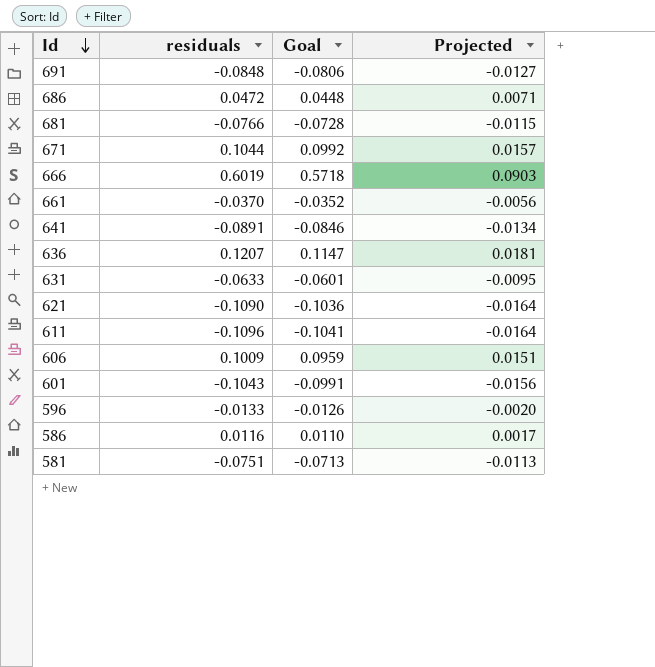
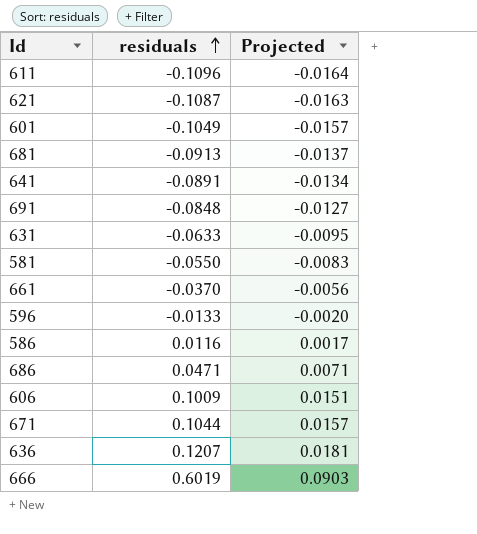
row order: Id descending -> residuals ascending
column Goal | formula: [residuals] * 0.95 -> none
621 | residuals: -0.1090 -> -0.1087
621 | Projected: -0.0164 -> -0.0163
601 | residuals: -0.1043 -> -0.1049
601 | Projected: -0.0156 -> -0.0157
681 | residuals: -0.0766 -> -0.0913
681 | Projected: -0.0115 -> -0.0137
581 | residuals: -0.0751 -> -0.0550
581 | Projected: -0.0113 -> -0.0083
686 | residuals: 0.0472 -> 0.0471

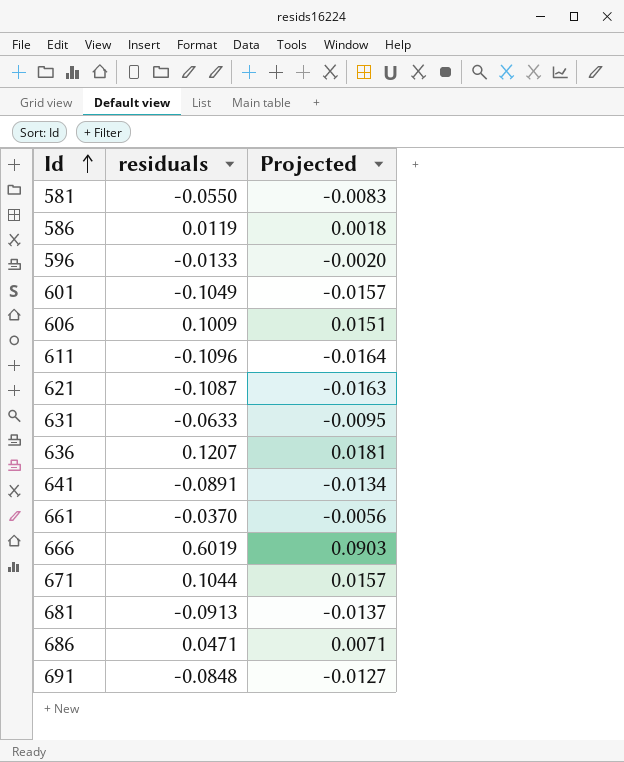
row order: residuals ascending -> Id ascending
586 | residuals: 0.0116 -> 0.0119
586 | Projected: 0.0017 -> 0.0018

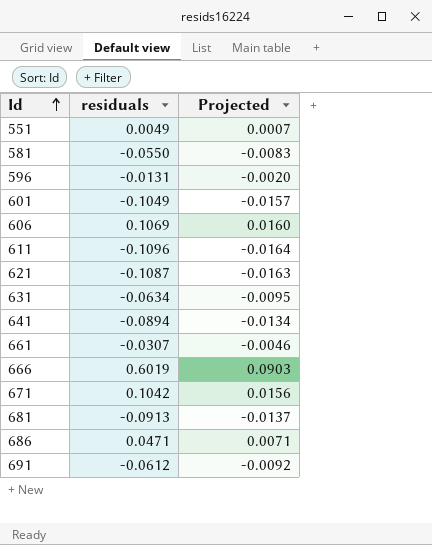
row 586: 0.0119 | 0.0018 -> none
row 636: 0.1207 | 0.0181 -> none
row 551: none -> 0.0049 | 0.0007
596 | residuals: -0.0133 -> -0.0131
606 | residuals: 0.1009 -> 0.1069
606 | Projected: 0.0151 -> 0.0160
631 | residuals: -0.0633 -> -0.0634
641 | residuals: -0.0891 -> -0.0894
661 | residuals: -0.0370 -> -0.0307
661 | Projected: -0.0056 -> -0.0046
671 | residuals: 0.1044 -> 0.1042
671 | Projected: 0.0157 -> 0.0156
691 | residuals: -0.0848 -> -0.0612
691 | Projected: -0.0127 -> -0.0092

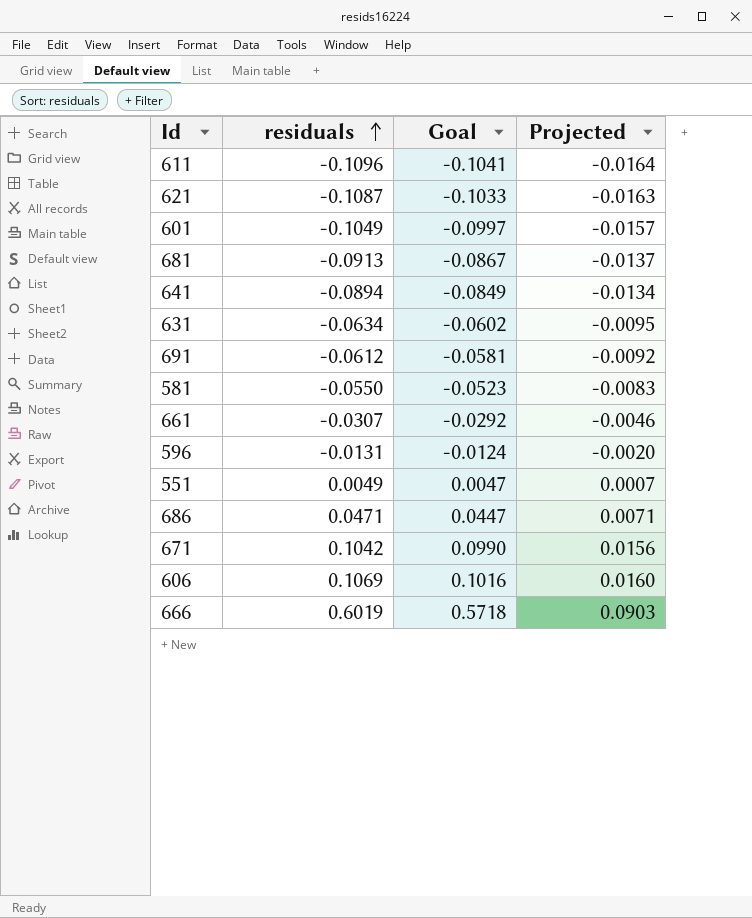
row order: Id ascending -> residuals ascending
column Goal | formula: none -> [residuals] * 0.95

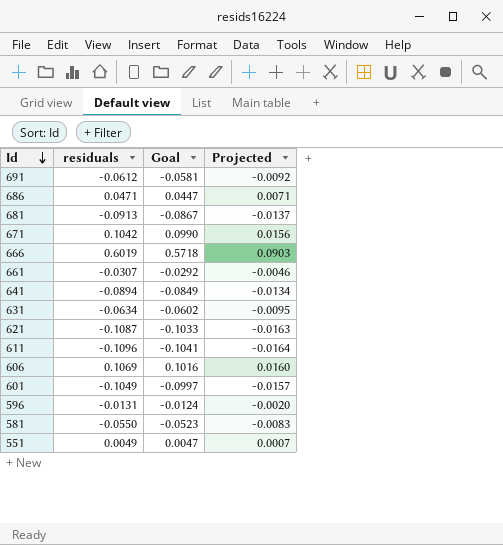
row order: residuals ascending -> Id descending

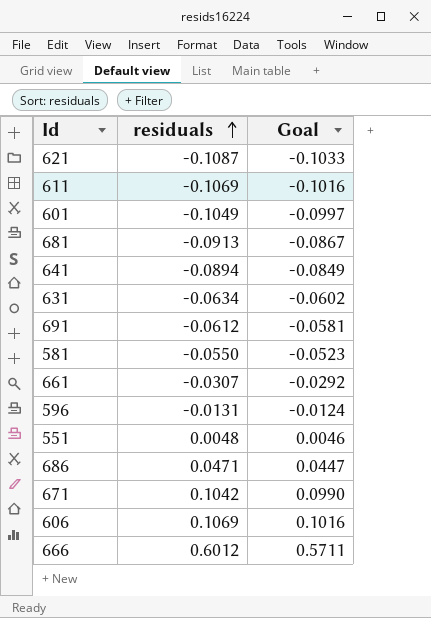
row order: Id descending -> residuals ascending
column Projected | formula: [residuals] * 0.15 -> none
611 | residuals: -0.1096 -> -0.1069
611 | Goal: -0.1041 -> -0.1016
551 | residuals: 0.0049 -> 0.0048
551 | Goal: 0.0047 -> 0.0046
666 | residuals: 0.6019 -> 0.6012
666 | Goal: 0.5718 -> 0.5711

